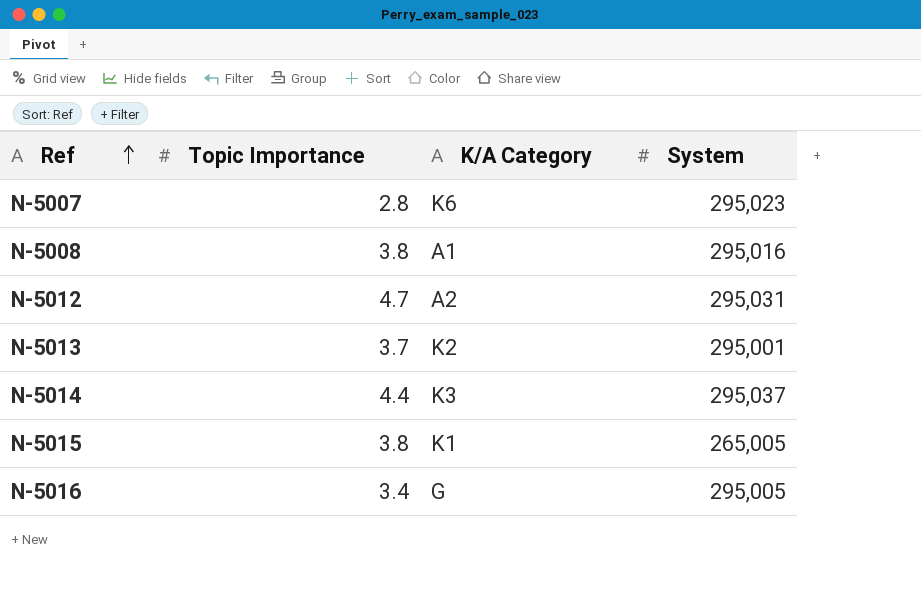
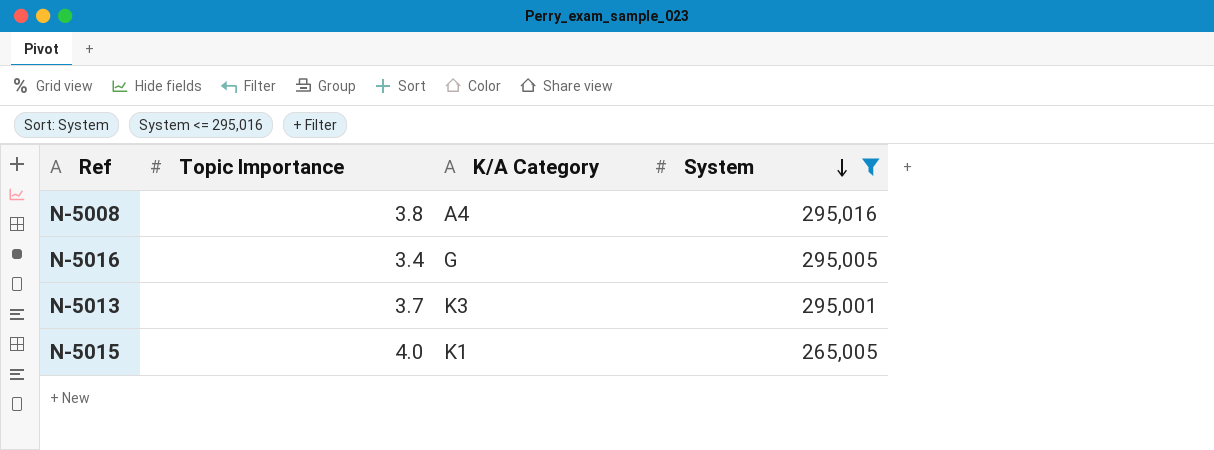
filter: none -> System <= 295,016
row order: Ref ascending -> System descending
N-5008 | K/A Category: A1 -> A4
N-5013 | K/A Category: K2 -> K3
N-5015 | Topic Importance: 3.8 -> 4.0

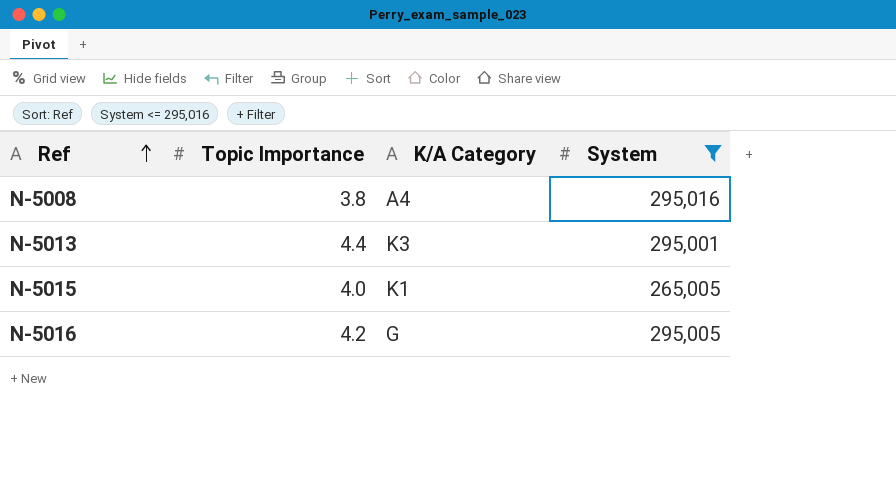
row order: System descending -> Ref ascending
N-5013 | Topic Importance: 3.7 -> 4.4
N-5016 | Topic Importance: 3.4 -> 4.2

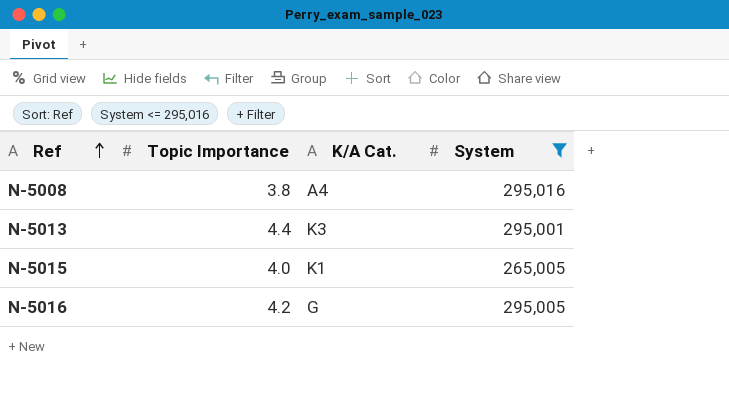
column name: K/A Category -> K/A Cat.

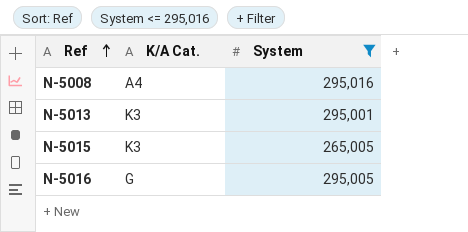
column Topic Importance | position: 2 -> none
N-5015 | K/A Cat.: K1 -> K3

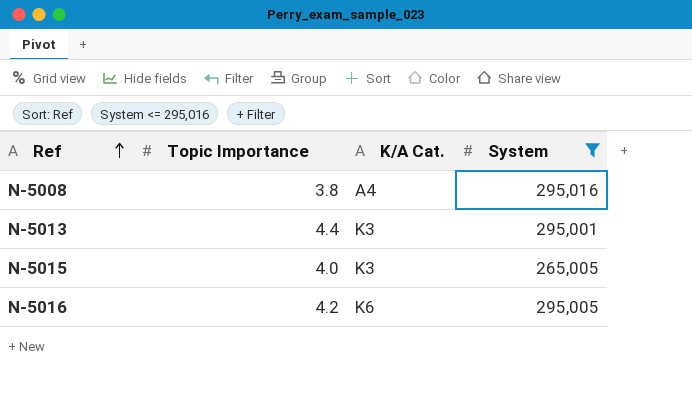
column Topic Importance | position: none -> 2
N-5016 | K/A Cat.: G -> K6

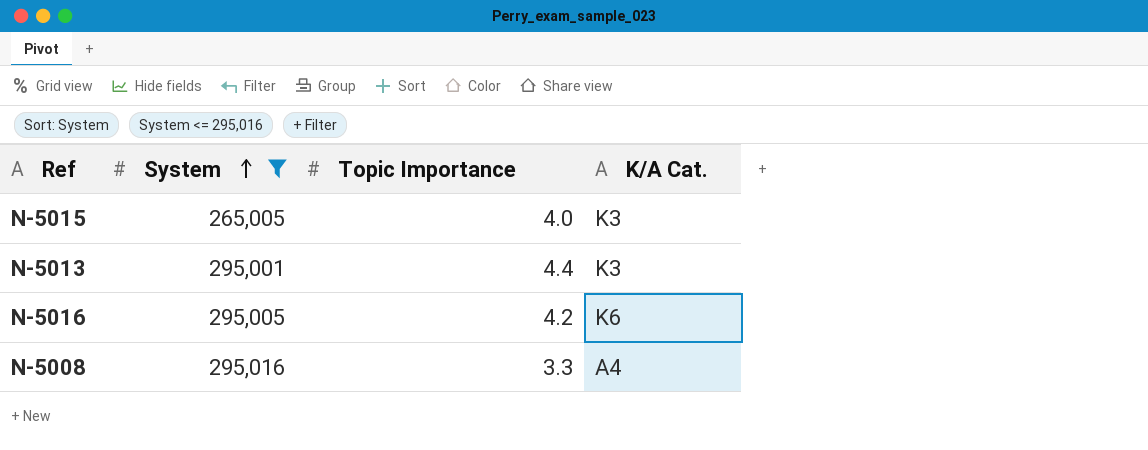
row order: Ref ascending -> System ascending
column System | position: 4 -> 2
N-5008 | Topic Importance: 3.8 -> 3.3

